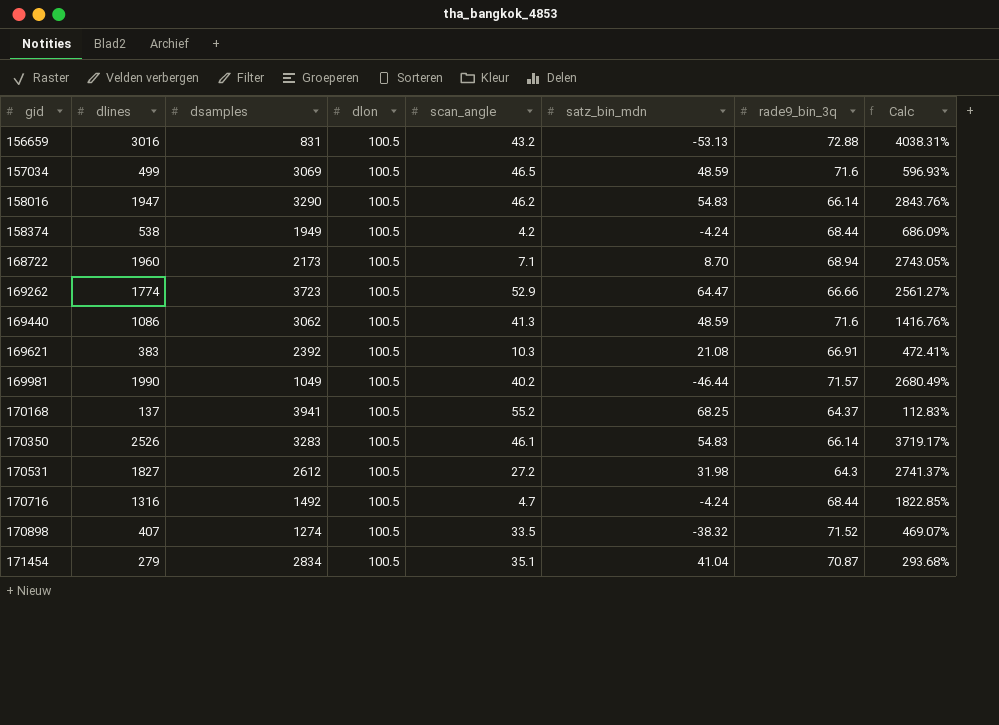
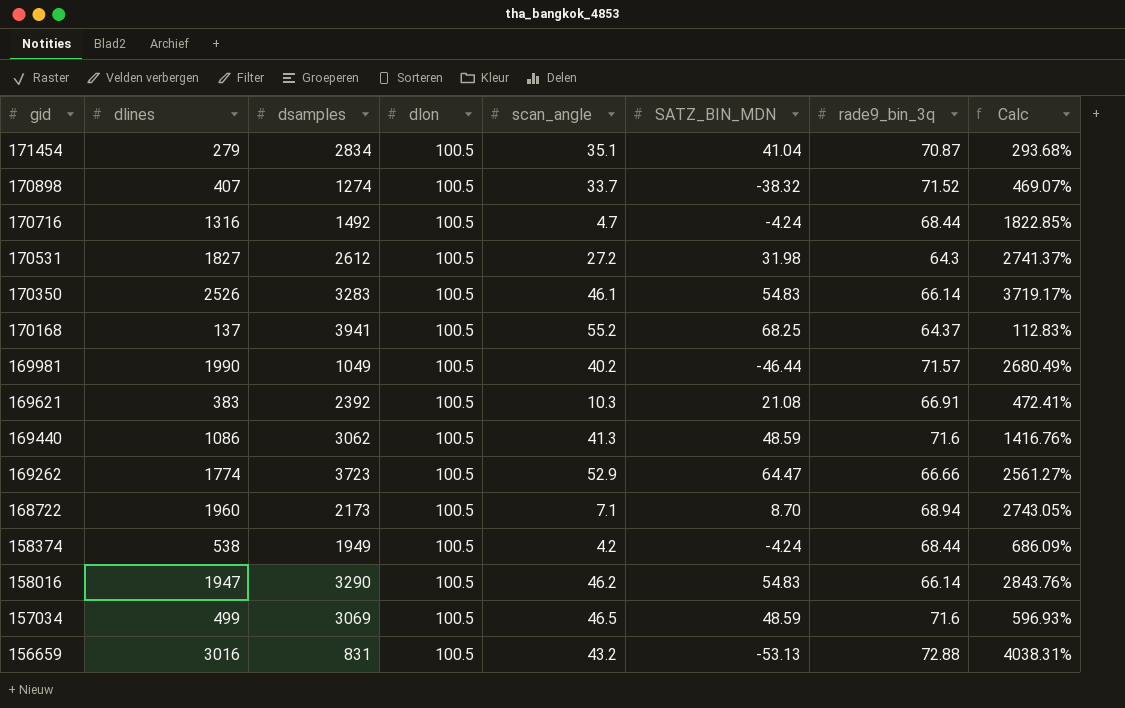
row order: gid ascending -> gid descending
column name: satz_bin_mdn -> SATZ_BIN_MDN
170898 | scan_angle: 33.5 -> 33.7

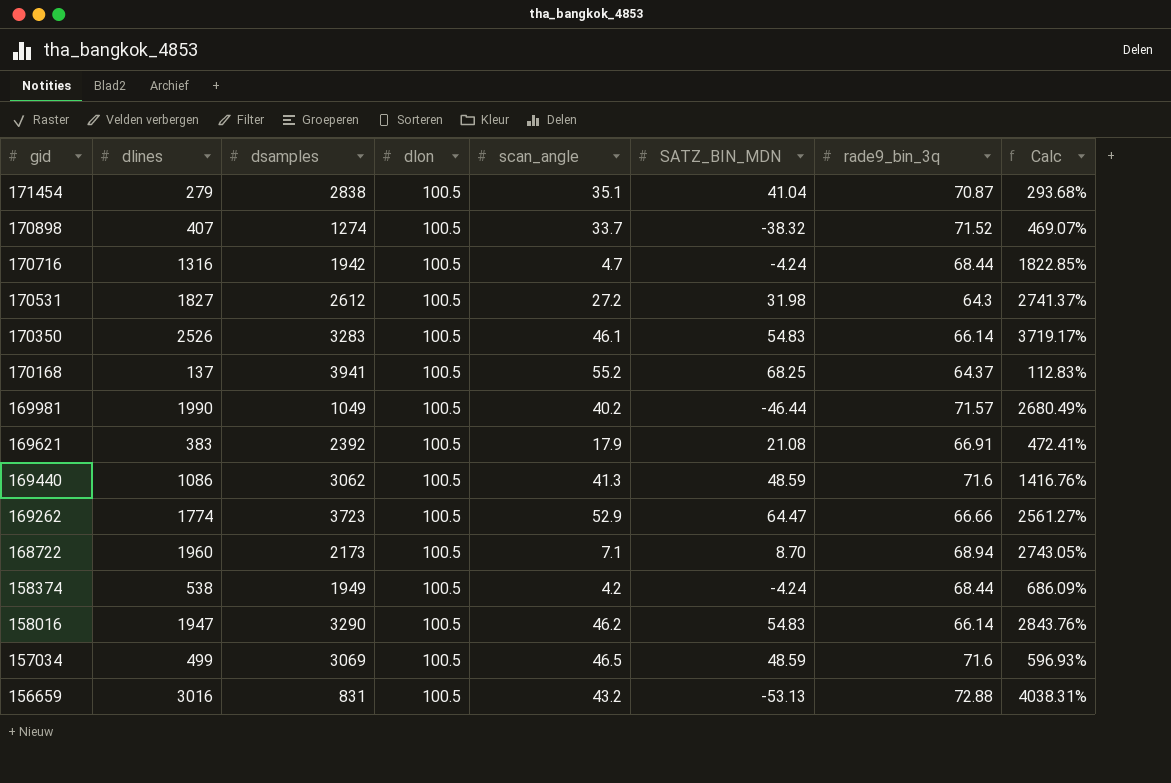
171454 | dsamples: 2834 -> 2838
170716 | dsamples: 1492 -> 1942
169621 | scan_angle: 10.3 -> 17.9

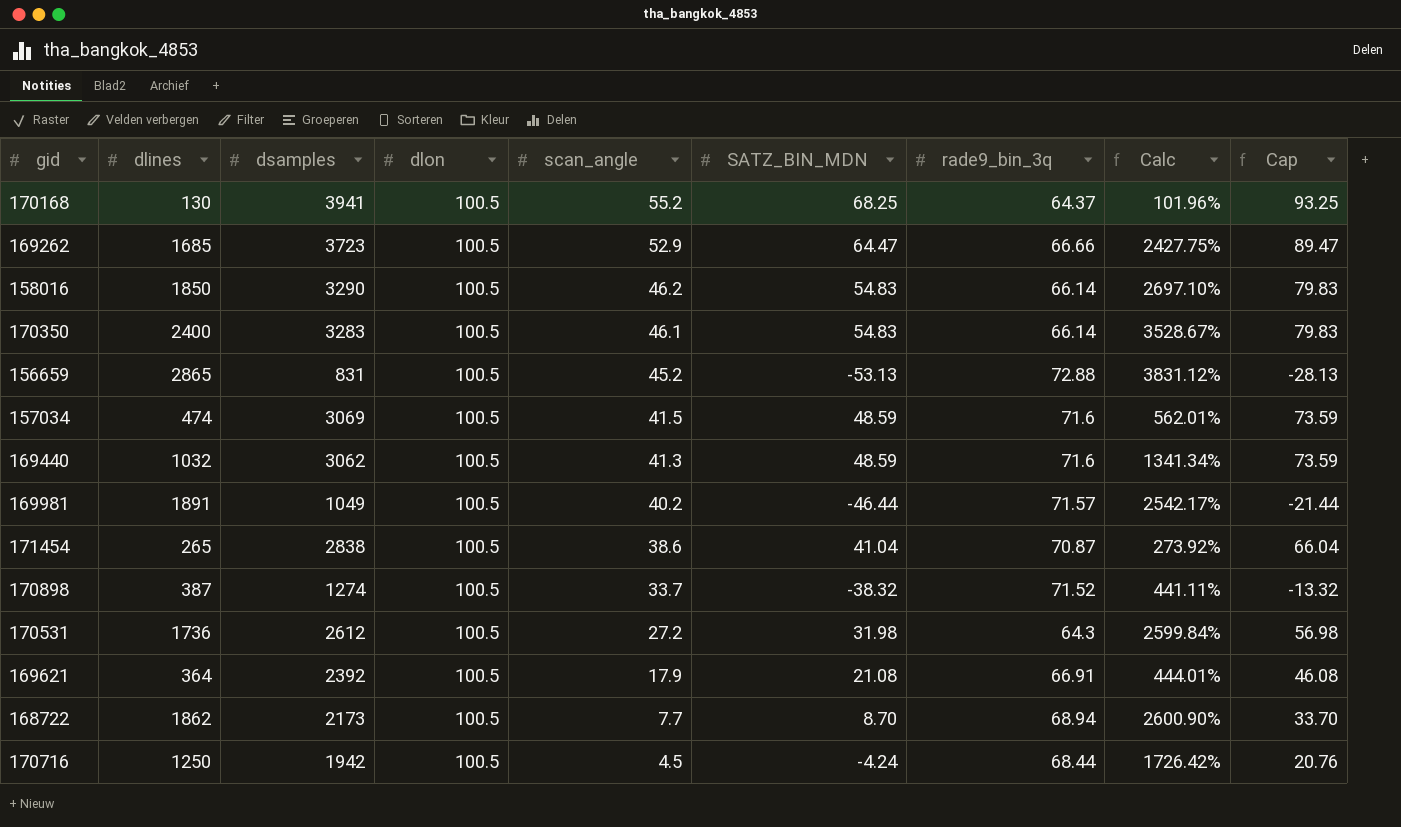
row order: gid descending -> scan_angle descending
column Cap | formula: none -> [SATZ_BIN_MDN] + 25
row 158374: 538 | 1949 | 100.5 | 4.2 | -4.24 | 68.44 | 686.09% -> none
170168 | dlines: 137 -> 130
170168 | Calc: 112.83% -> 101.96%
169262 | dlines: 1774 -> 1685
169262 | Calc: 2561.27% -> 2427.75%
158016 | dlines: 1947 -> 1850
158016 | Calc: 2843.76% -> 2697.10%
170350 | dlines: 2526 -> 2400
170350 | Calc: 3719.17% -> 3528.67%
156659 | dlines: 3016 -> 2865
156659 | scan_angle: 43.2 -> 45.2
156659 | Calc: 4038.31% -> 3831.12%
157034 | dlines: 499 -> 474
157034 | scan_angle: 46.5 -> 41.5
157034 | Calc: 596.93% -> 562.01%
169440 | dlines: 1086 -> 1032
169440 | Calc: 1416.76% -> 1341.34%
169981 | dlines: 1990 -> 1891
169981 | Calc: 2680.49% -> 2542.17%
171454 | dlines: 279 -> 265
171454 | scan_angle: 35.1 -> 38.6
171454 | Calc: 293.68% -> 273.92%
170898 | dlines: 407 -> 387
170898 | Calc: 469.07% -> 441.11%
170531 | dlines: 1827 -> 1736
170531 | Calc: 2741.37% -> 2599.84%
169621 | dlines: 383 -> 364
169621 | Calc: 472.41% -> 444.01%
168722 | dlines: 1960 -> 1862
168722 | scan_angle: 7.1 -> 7.7
168722 | Calc: 2743.05% -> 2600.90%
170716 | dlines: 1316 -> 1250
170716 | scan_angle: 4.7 -> 4.5
170716 | Calc: 1822.85% -> 1726.42%

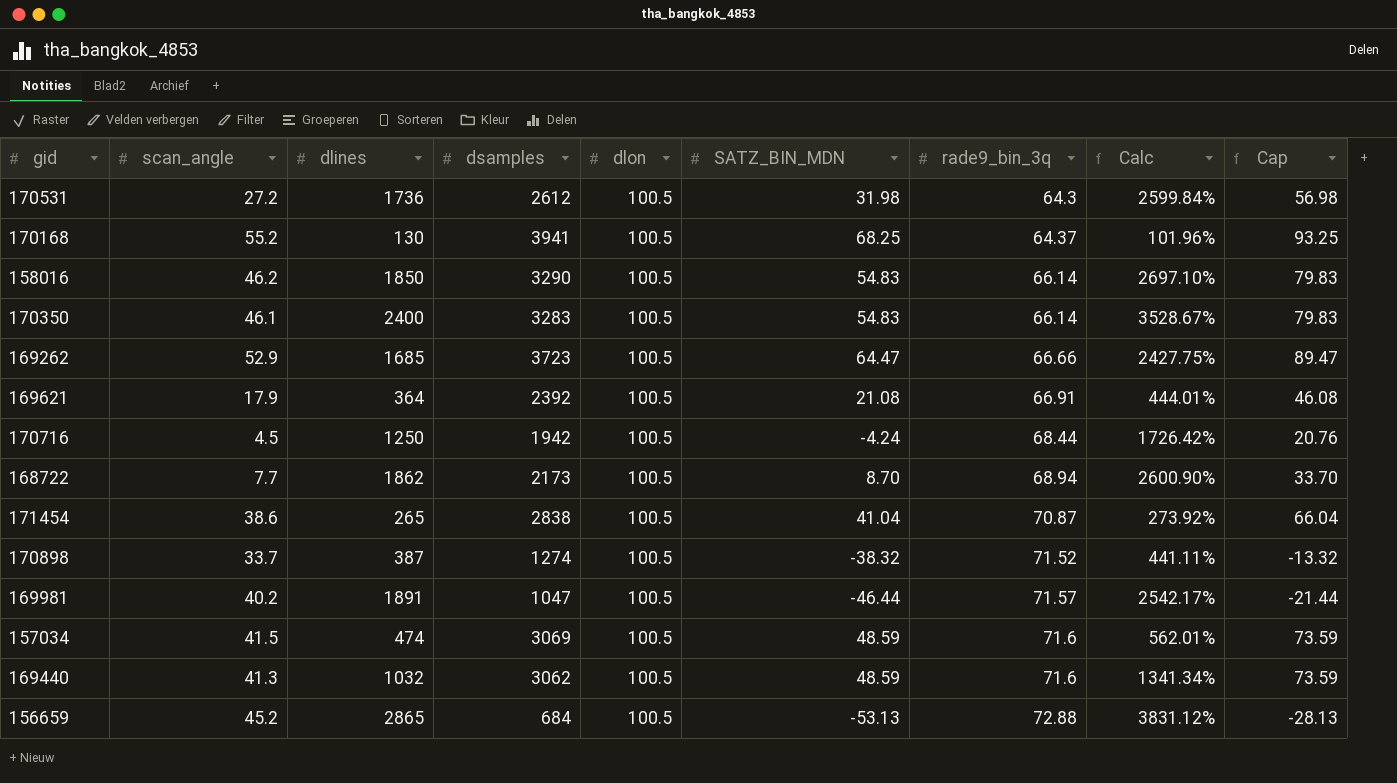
row order: scan_angle descending -> rade9_bin_3q ascending
column scan_angle | position: 5 -> 2
169981 | dsamples: 1049 -> 1047
156659 | dsamples: 831 -> 684

